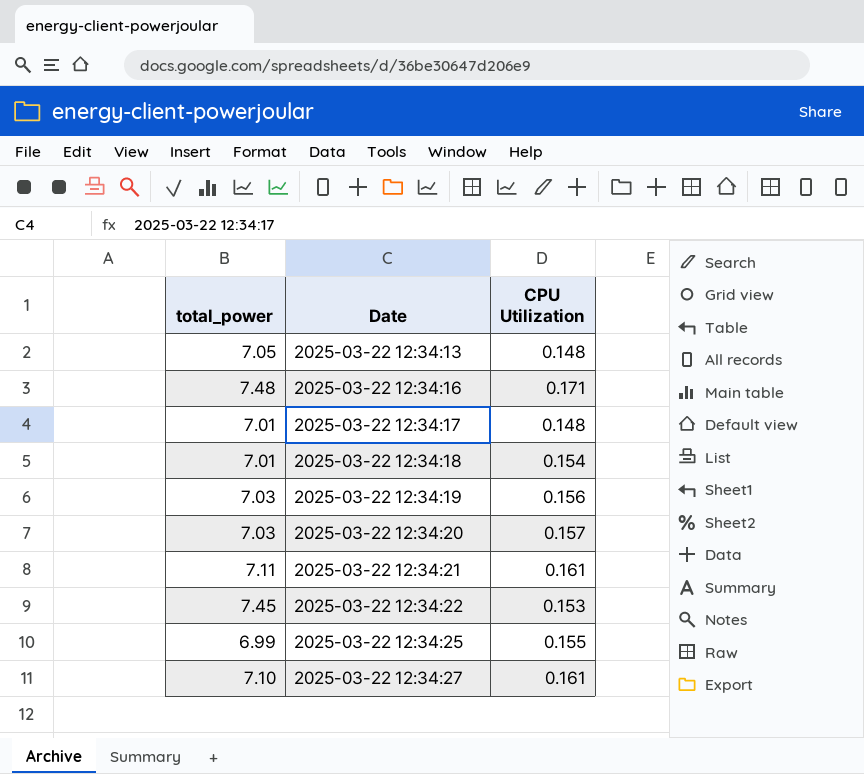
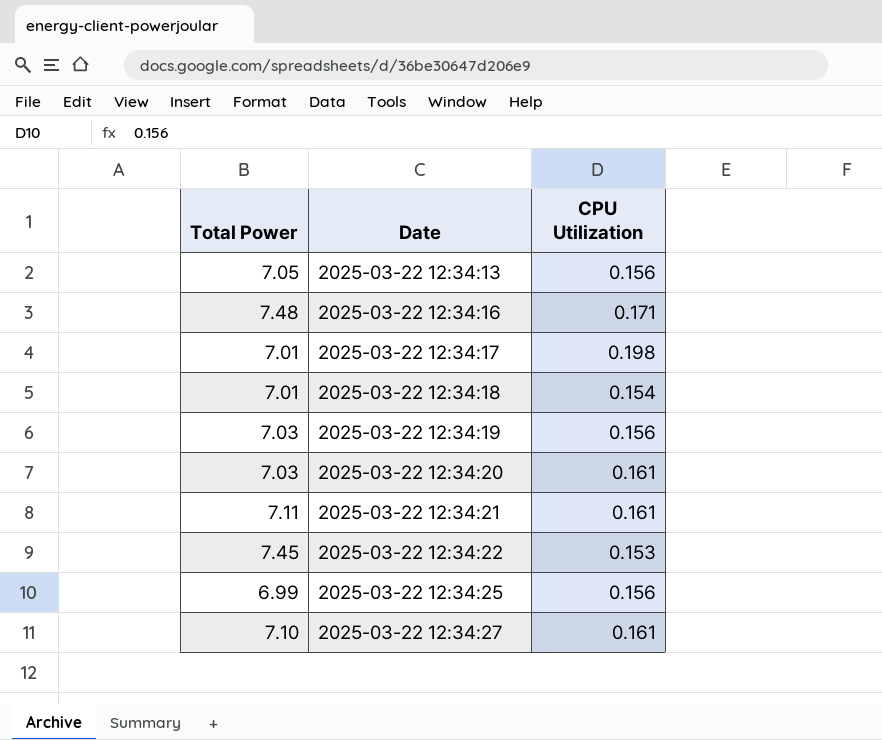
column name: total_power -> Total Power
2025-03-22 12:34:13 | CPU Utilization: 0.148 -> 0.156
2025-03-22 12:34:17 | CPU Utilization: 0.148 -> 0.198
2025-03-22 12:34:20 | CPU Utilization: 0.157 -> 0.161
2025-03-22 12:34:25 | CPU Utilization: 0.155 -> 0.156

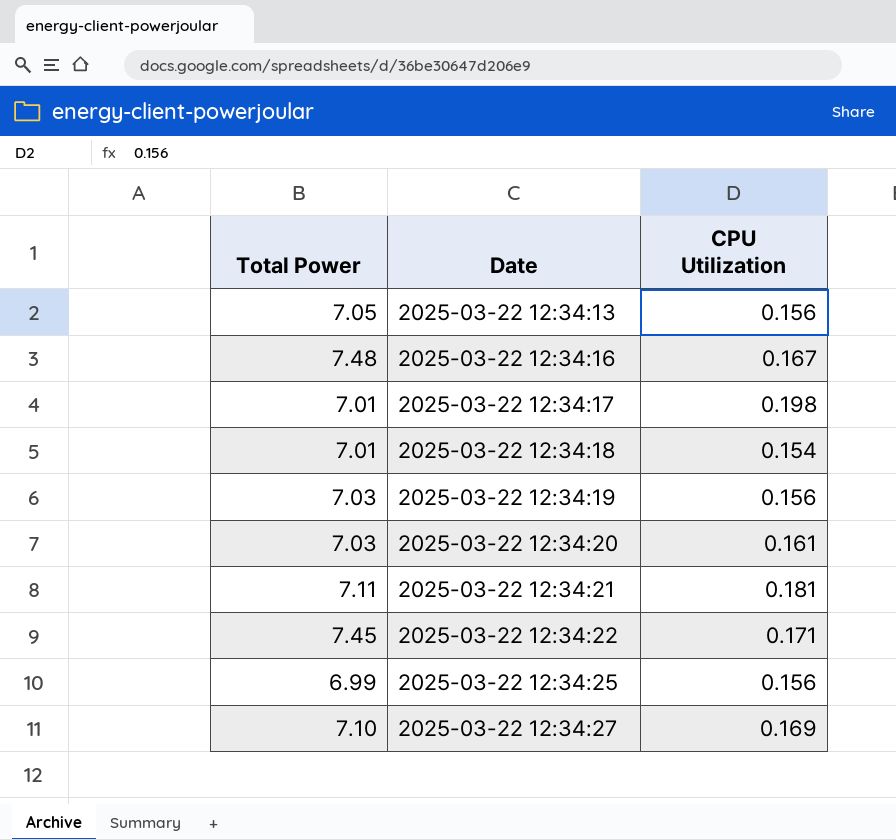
2025-03-22 12:34:16 | CPU Utilization: 0.171 -> 0.167
2025-03-22 12:34:21 | CPU Utilization: 0.161 -> 0.181
2025-03-22 12:34:22 | CPU Utilization: 0.153 -> 0.171
2025-03-22 12:34:27 | CPU Utilization: 0.161 -> 0.169

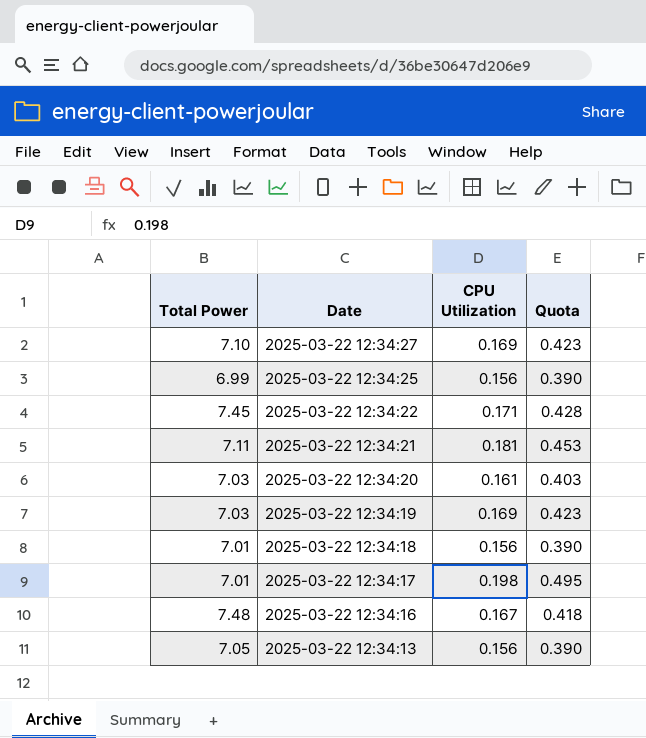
row order: Date ascending -> Date descending
column Quota | formula: none -> [CPU Utilization] * 2.5
2025-03-22 12:34:19 | CPU Utilization: 0.156 -> 0.169
2025-03-22 12:34:18 | CPU Utilization: 0.154 -> 0.156

